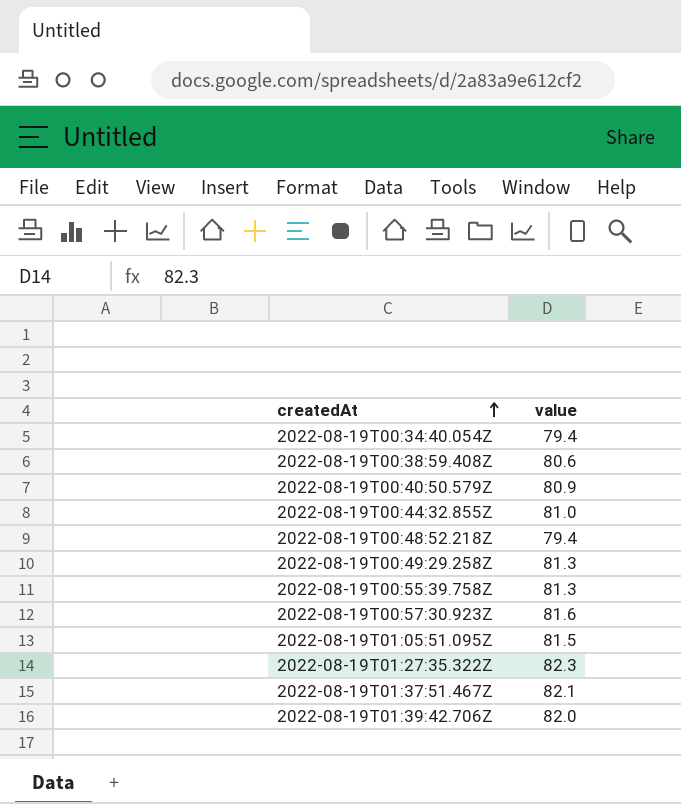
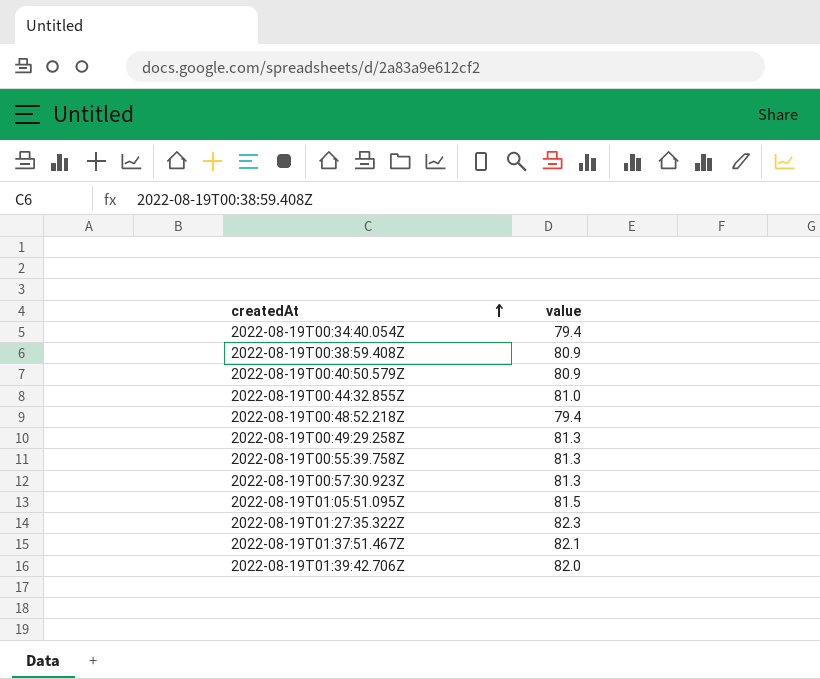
2022-08-19T00:38:59.408Z | value: 80.6 -> 80.9
2022-08-19T00:57:30.923Z | value: 81.6 -> 81.3

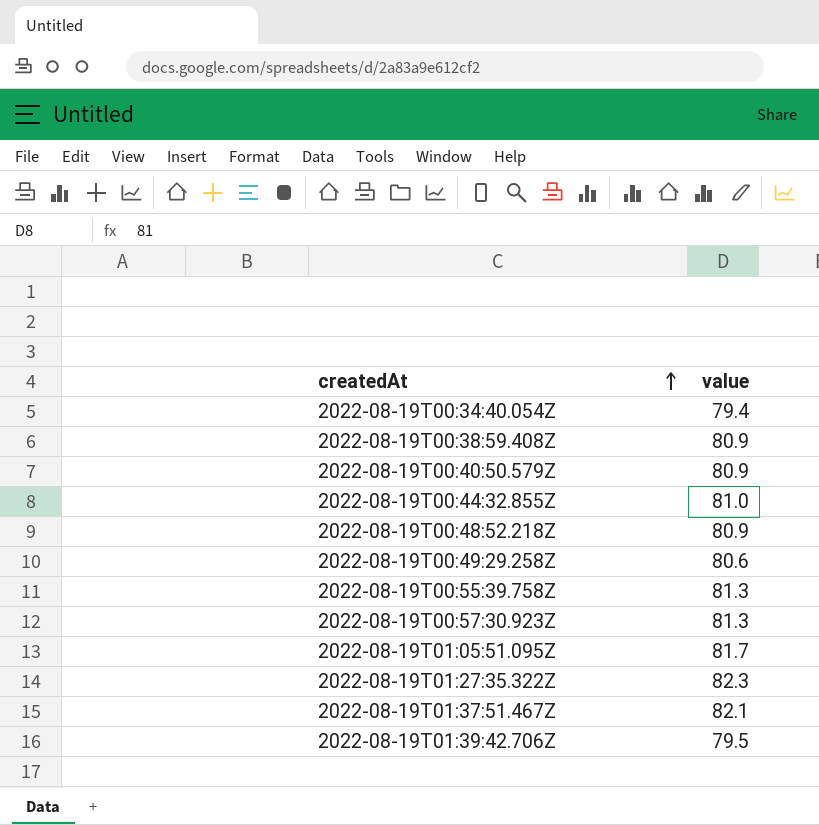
2022-08-19T00:48:52.218Z | value: 79.4 -> 80.9
2022-08-19T00:49:29.258Z | value: 81.3 -> 80.6
2022-08-19T01:05:51.095Z | value: 81.5 -> 81.7
2022-08-19T01:39:42.706Z | value: 82.0 -> 79.5

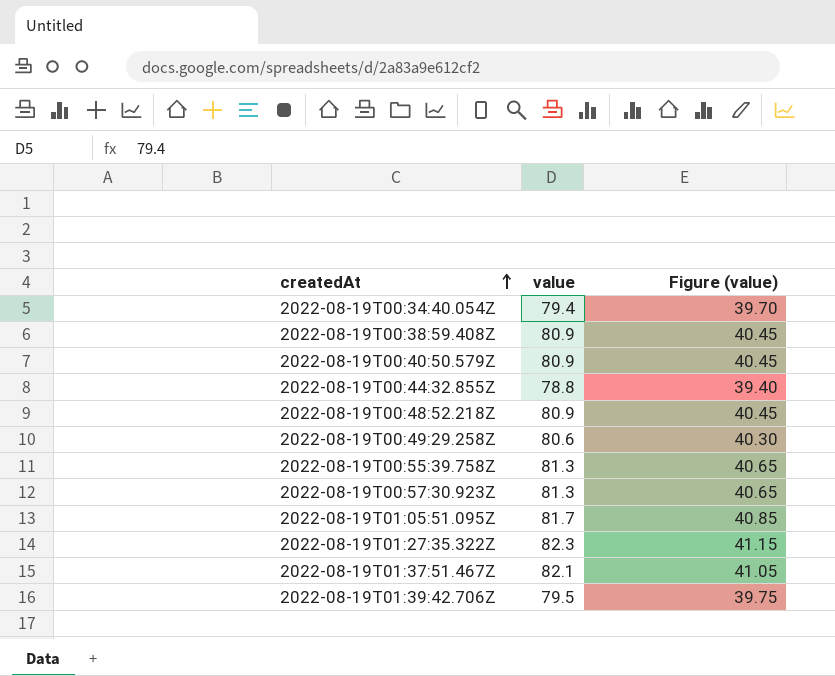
column Figure (value) | formula: none -> [value] * 0.5
2022-08-19T00:44:32.855Z | value: 81.0 -> 78.8

